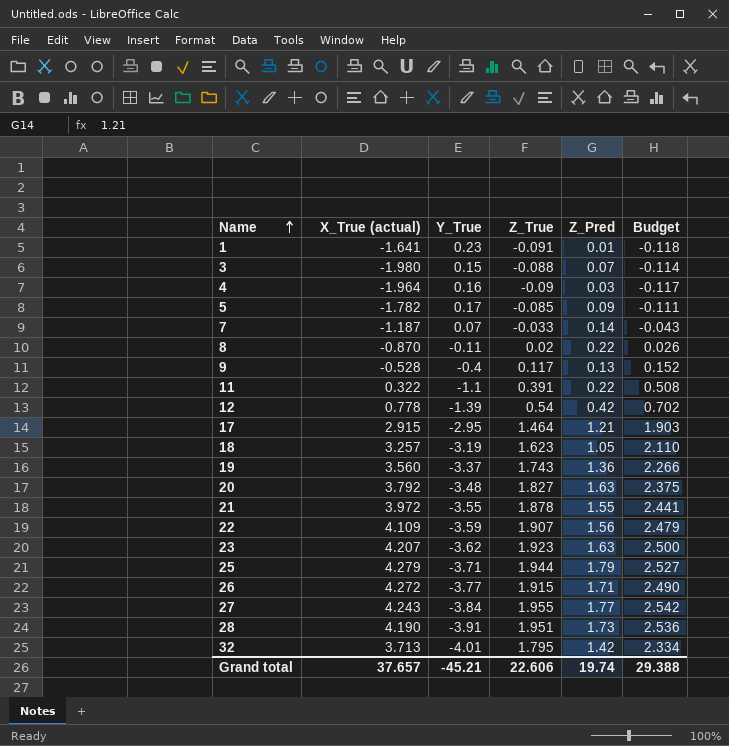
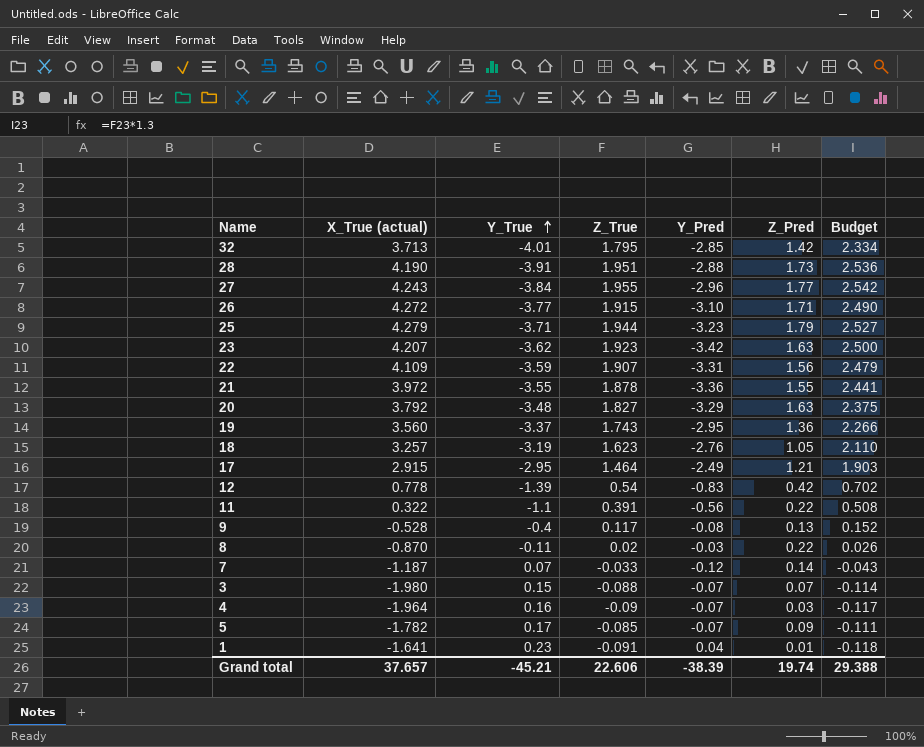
row order: Name ascending -> Y_True ascending
column Y_Pred | position: none -> 5

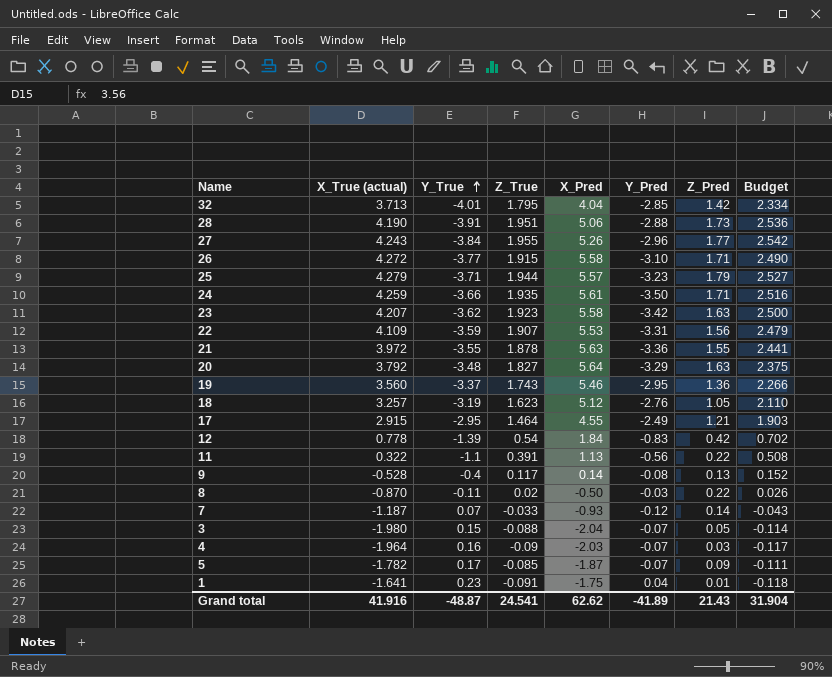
column X_Pred | position: none -> 5
row 24: none -> 4.259 | -3.66 | 1.935 | 5.61 | -3.50 | 1.71 | 2.516
3 | Z_Pred: 0.07 -> 0.05
Grand total | X_True (actual): 37.657 -> 41.916
Grand total | Y_True: -45.21 -> -48.87
Grand total | Z_True: 22.606 -> 24.541
Grand total | Y_Pred: -38.39 -> -41.89
Grand total | Z_Pred: 19.74 -> 21.43
Grand total | Budget: 29.388 -> 31.904

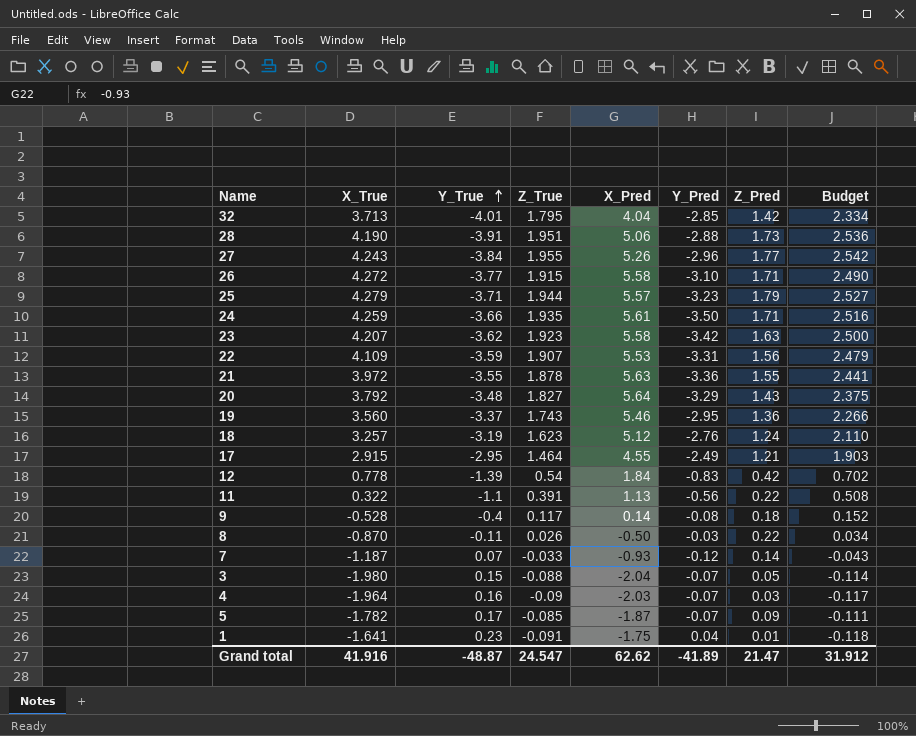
column name: X_True (actual) -> X_True
20 | Z_Pred: 1.63 -> 1.43
18 | Z_Pred: 1.05 -> 1.24
9 | Z_Pred: 0.13 -> 0.18
8 | Z_True: 0.02 -> 0.026
8 | Budget: 0.026 -> 0.034
Grand total | Z_True: 24.541 -> 24.547
Grand total | Z_Pred: 21.43 -> 21.47
Grand total | Budget: 31.904 -> 31.912

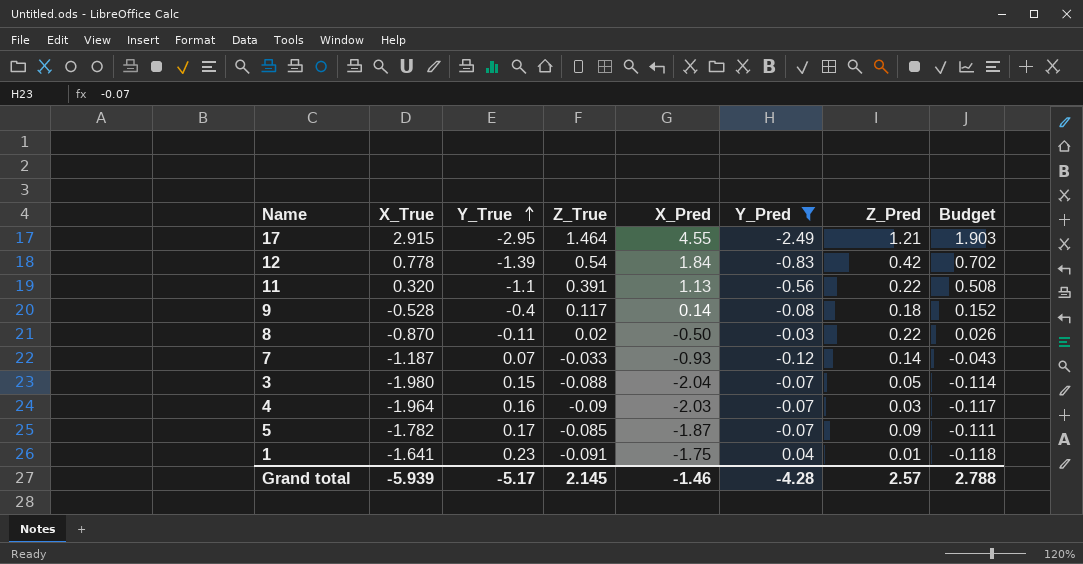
filter: none -> Y_Pred >= -2.49
11 | X_True: 0.322 -> 0.320
8 | Z_True: 0.026 -> 0.02
8 | Budget: 0.034 -> 0.026
Grand total | X_True: 41.916 -> -5.939
Grand total | Y_True: -48.87 -> -5.17
Grand total | Z_True: 24.547 -> 2.145
Grand total | X_Pred: 62.62 -> -1.46
Grand total | Y_Pred: -41.89 -> -4.28
Grand total | Z_Pred: 21.47 -> 2.57
Grand total | Budget: 31.912 -> 2.788

